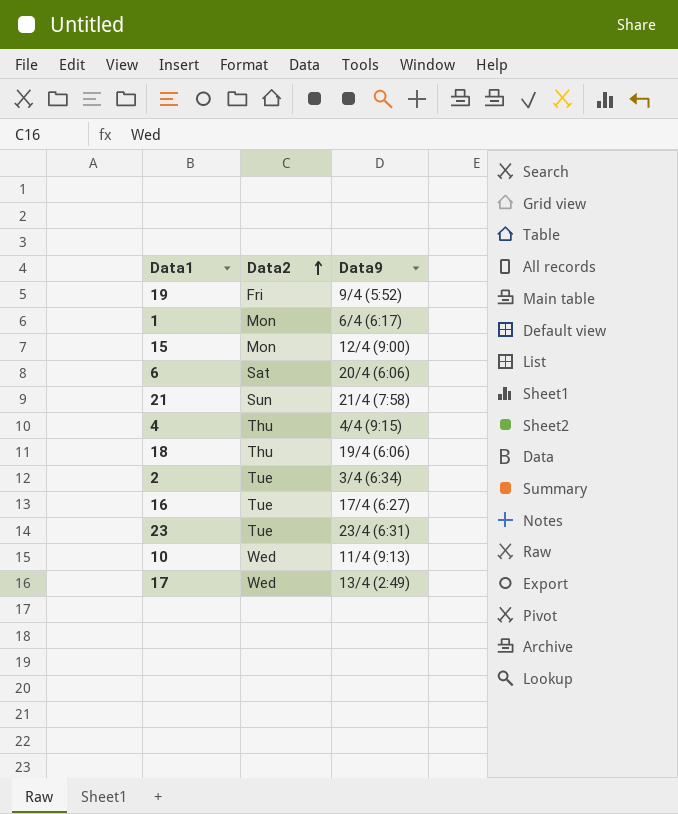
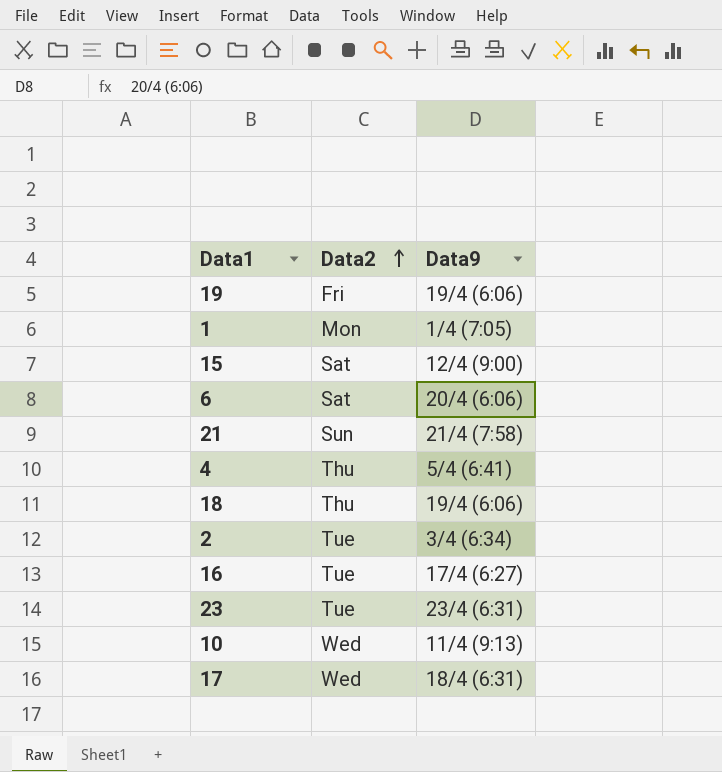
19 | Data9: 9/4 (5:52) -> 19/4 (6:06)
1 | Data9: 6/4 (6:17) -> 1/4 (7:05)
15 | Data2: Mon -> Sat
4 | Data9: 4/4 (9:15) -> 5/4 (6:41)
17 | Data9: 13/4 (2:49) -> 18/4 (6:31)

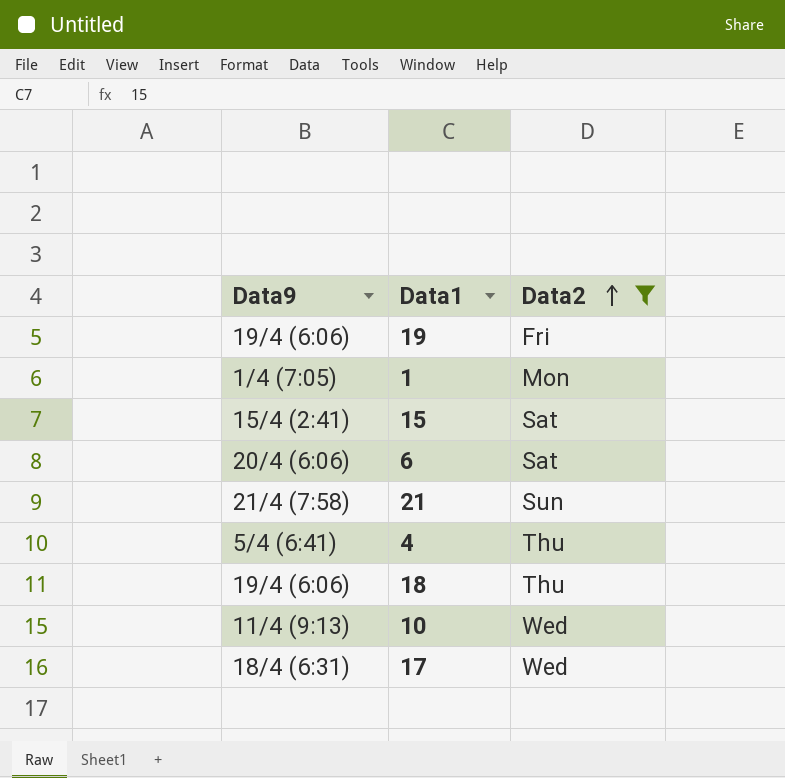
filter: none -> Data2 != Tue
column Data9 | position: 3 -> 1
15 | Data9: 12/4 (9:00) -> 15/4 (2:41)

